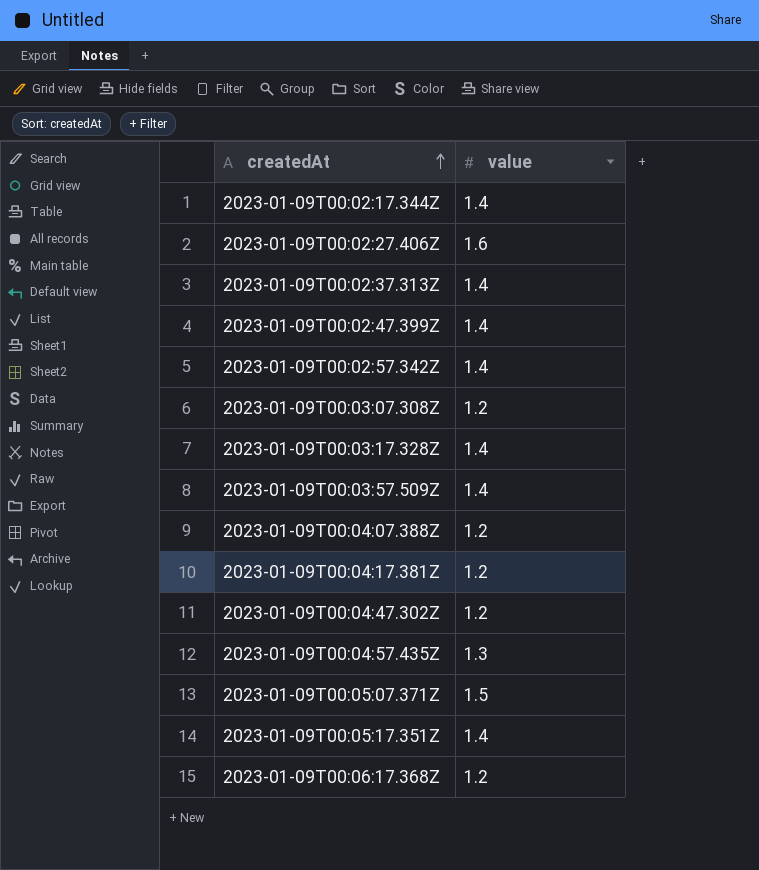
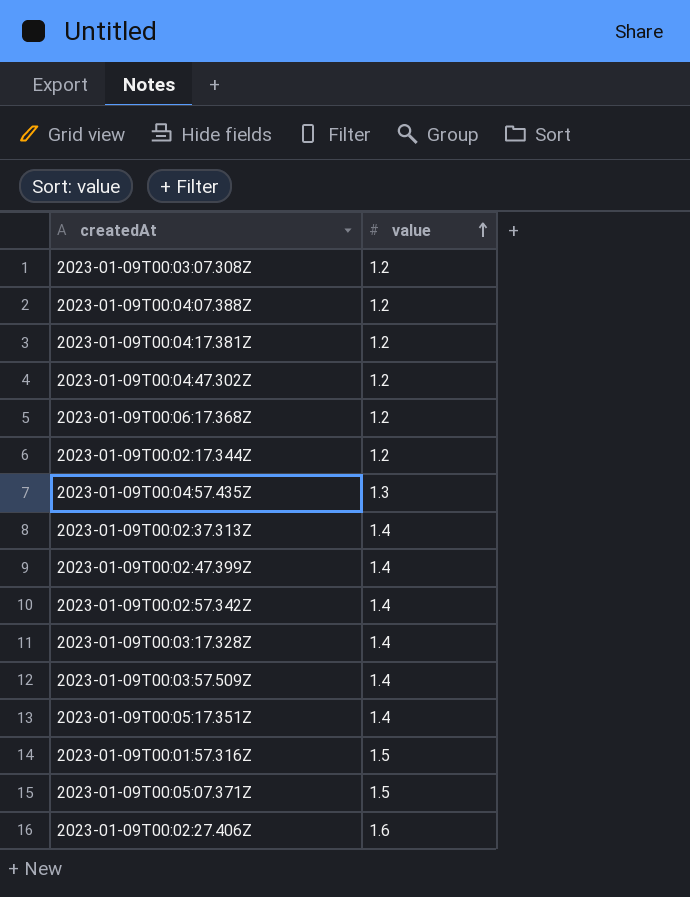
row order: createdAt ascending -> value ascending
2023-01-09T00:02:17.344Z | value: 1.4 -> 1.2
row 2023-01-09T00:01:57.316Z: none -> 1.5

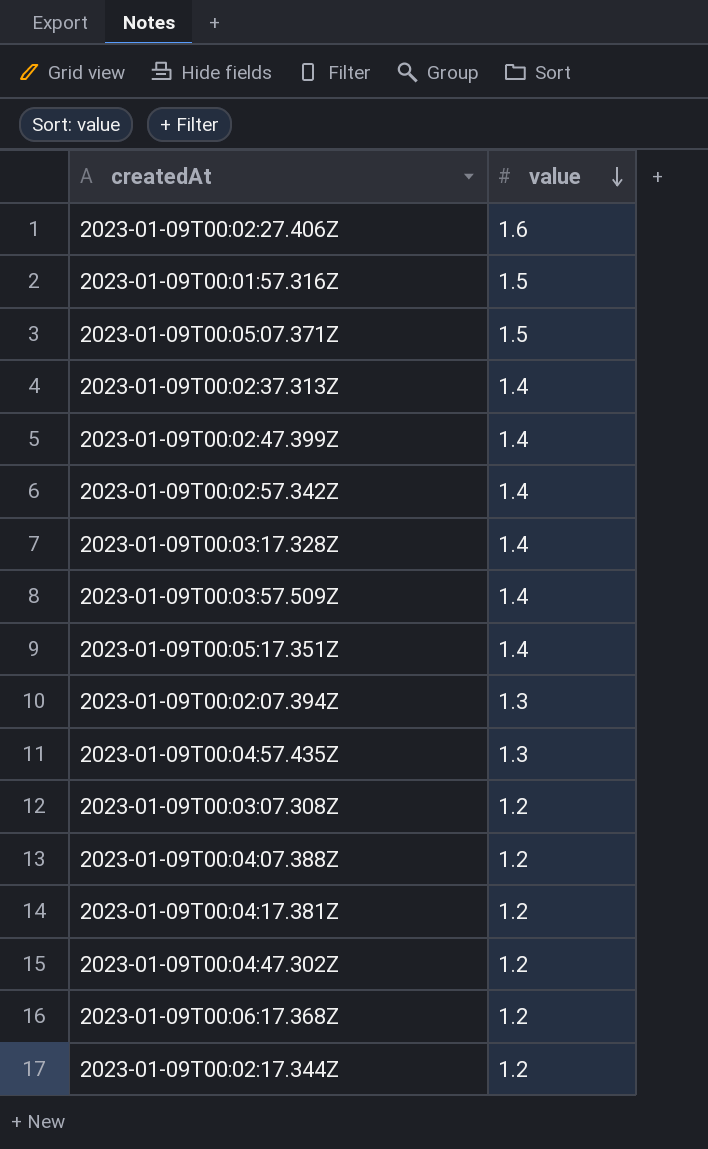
row order: value ascending -> value descending
row 2023-01-09T00:02:07.394Z: none -> 1.3

